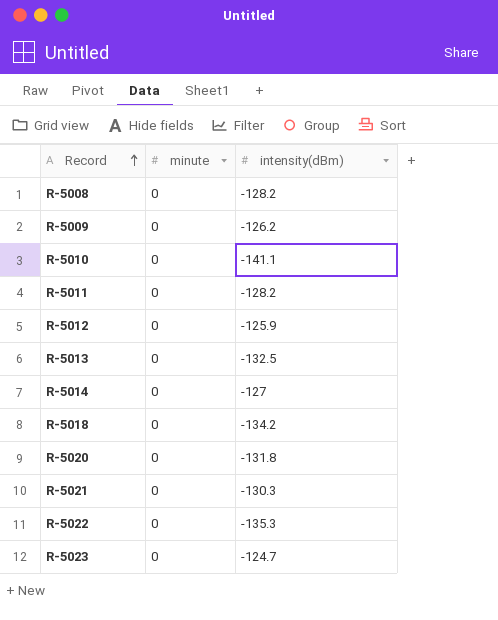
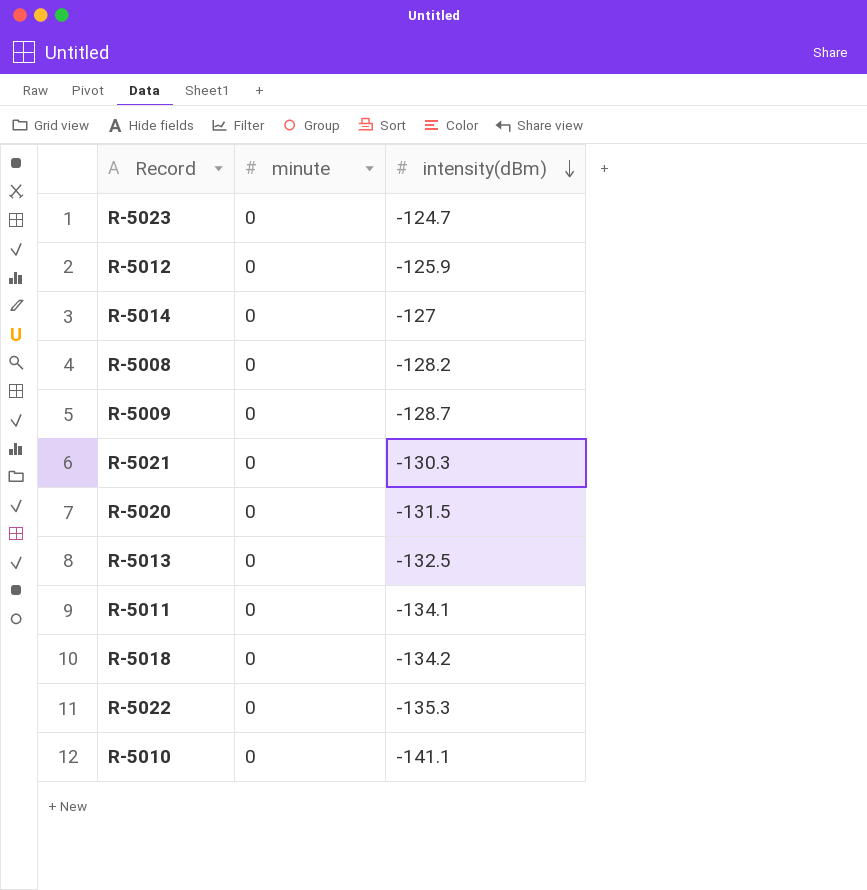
row order: Record ascending -> intensity(dBm) descending
R-5009 | intensity(dBm): -126.2 -> -128.7
R-5020 | intensity(dBm): -131.8 -> -131.5
R-5011 | intensity(dBm): -128.2 -> -134.1

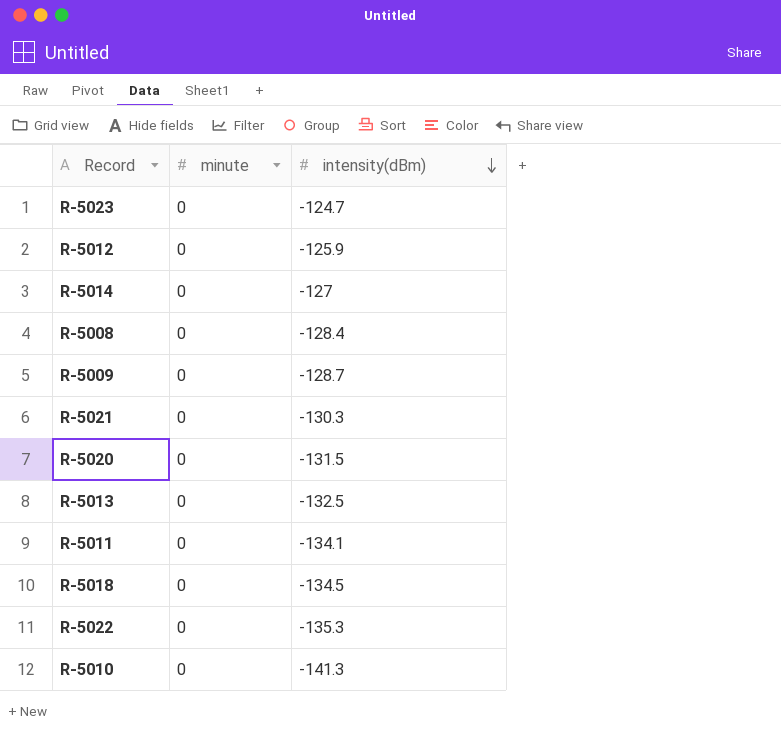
R-5008 | intensity(dBm): -128.2 -> -128.4
R-5018 | intensity(dBm): -134.2 -> -134.5
R-5010 | intensity(dBm): -141.1 -> -141.3

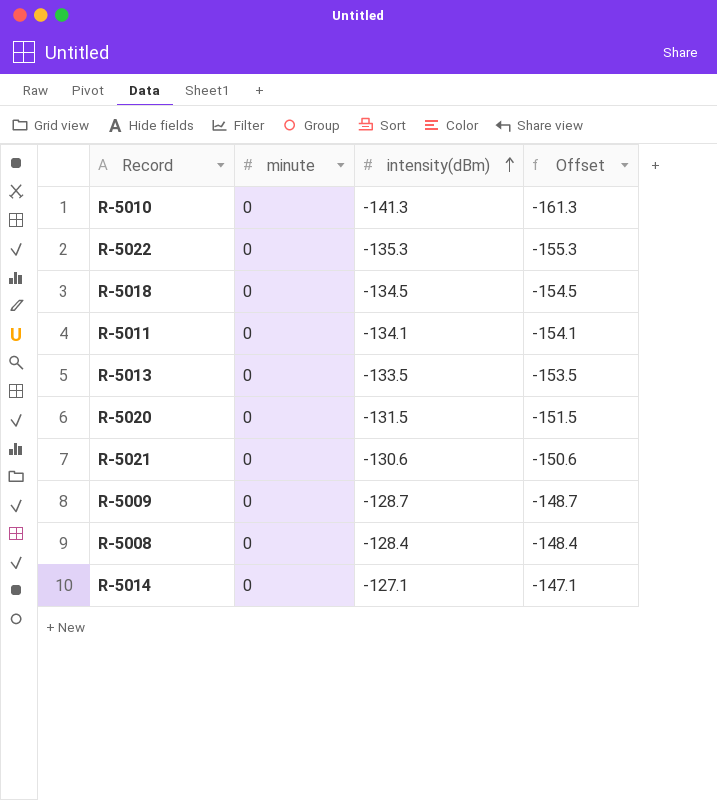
row order: intensity(dBm) descending -> intensity(dBm) ascending
column Offset | formula: none -> [intensity(dBm)] - 20
row R-5023: 0 | -124.7 -> none
row R-5012: 0 | -125.9 -> none
R-5013 | intensity(dBm): -132.5 -> -133.5
R-5021 | intensity(dBm): -130.3 -> -130.6
R-5014 | intensity(dBm): -127 -> -127.1

